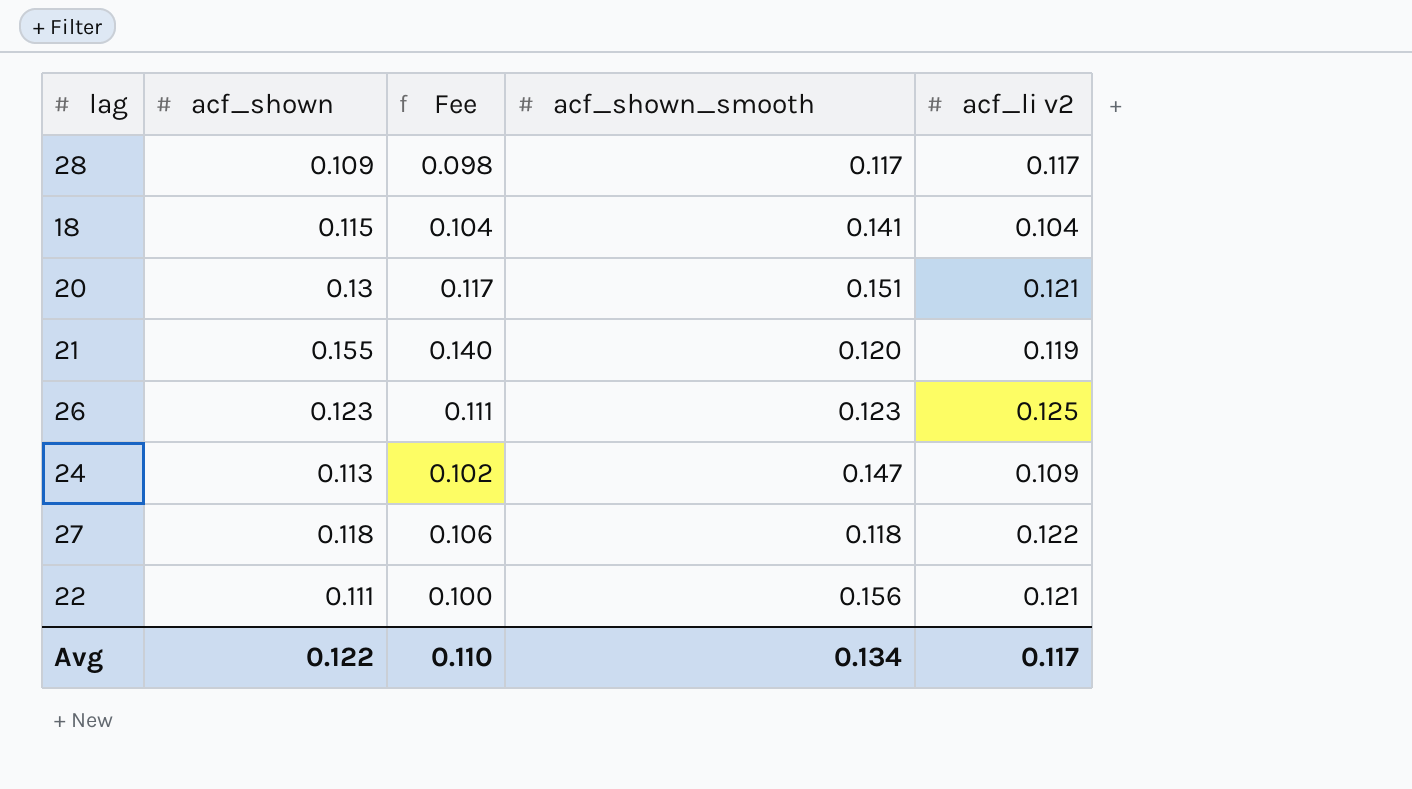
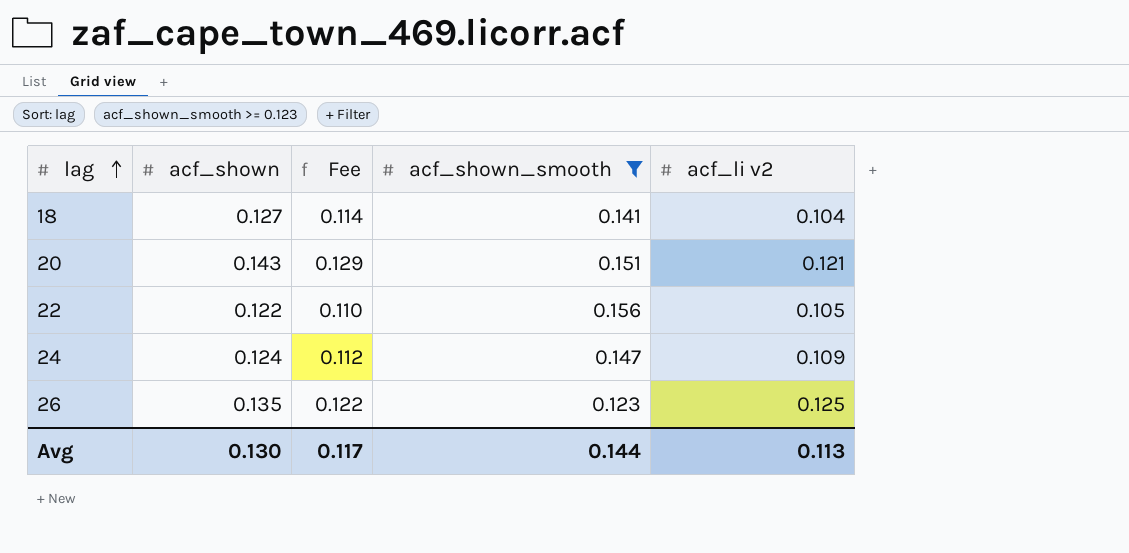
filter: none -> acf_shown_smooth >= 0.123
row order: none -> lag ascending
18 | acf_shown: 0.115 -> 0.127
18 | Fee: 0.104 -> 0.114
20 | acf_shown: 0.13 -> 0.143
20 | Fee: 0.117 -> 0.129
22 | acf_shown: 0.111 -> 0.122
22 | Fee: 0.100 -> 0.110
22 | acf_li v2: 0.121 -> 0.105
24 | acf_shown: 0.113 -> 0.124
24 | Fee: 0.102 -> 0.112
26 | acf_shown: 0.123 -> 0.135
26 | Fee: 0.111 -> 0.122
Avg | acf_shown: 0.122 -> 0.130
Avg | Fee: 0.110 -> 0.117
Avg | acf_shown_smooth: 0.134 -> 0.144
Avg | acf_li v2: 0.117 -> 0.113

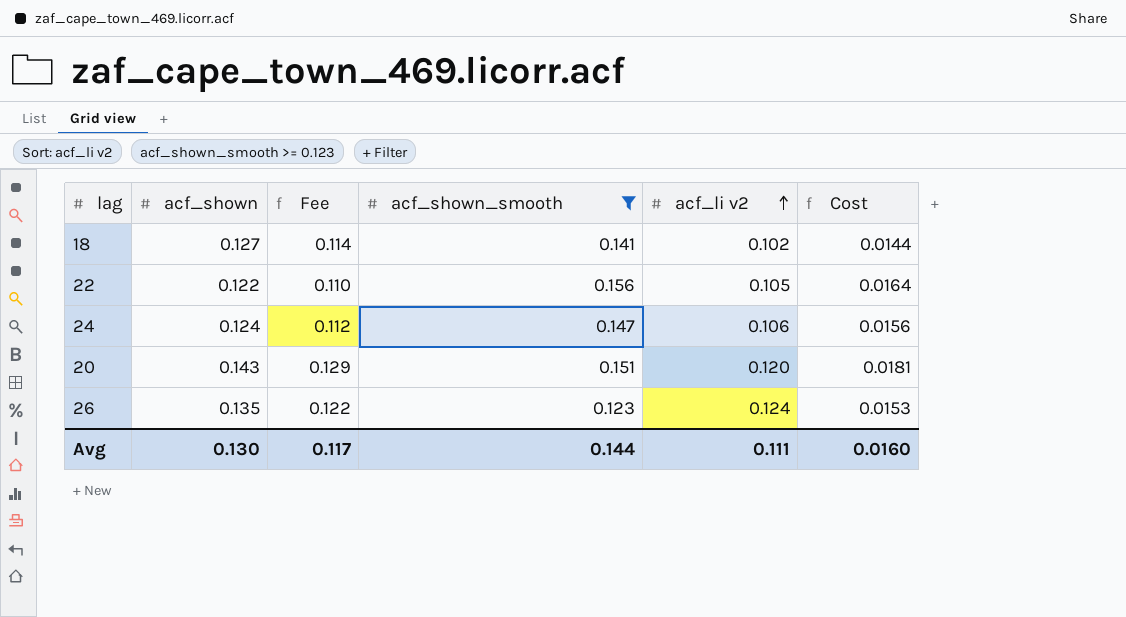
row order: lag ascending -> acf_li v2 ascending
column Cost | formula: none -> [acf_shown_smooth] * [acf_li v2]
18 | acf_li v2: 0.104 -> 0.102
24 | acf_li v2: 0.109 -> 0.106
20 | acf_li v2: 0.121 -> 0.120
26 | acf_li v2: 0.125 -> 0.124
Avg | acf_li v2: 0.113 -> 0.111

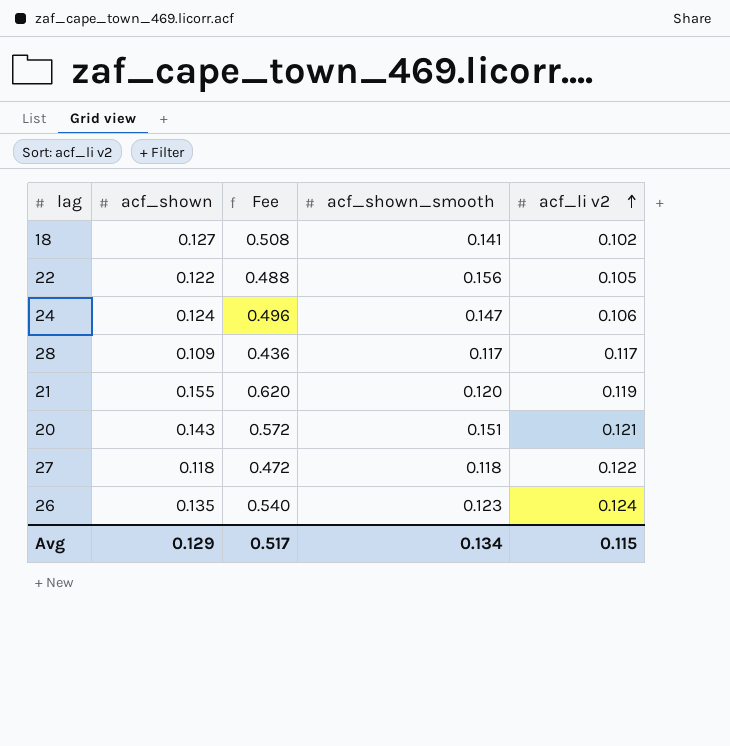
filter: acf_shown_smooth >= 0.123 -> none
column Cost | formula: [acf_shown_smooth] * [acf_li v2] -> none
column Fee | formula: [acf_shown] * 0.9 -> [acf_shown] * 4
20 | acf_li v2: 0.120 -> 0.121
Avg | acf_shown: 0.130 -> 0.129
Avg | Fee: 0.117 -> 0.517
Avg | acf_shown_smooth: 0.144 -> 0.134
Avg | acf_li v2: 0.111 -> 0.115

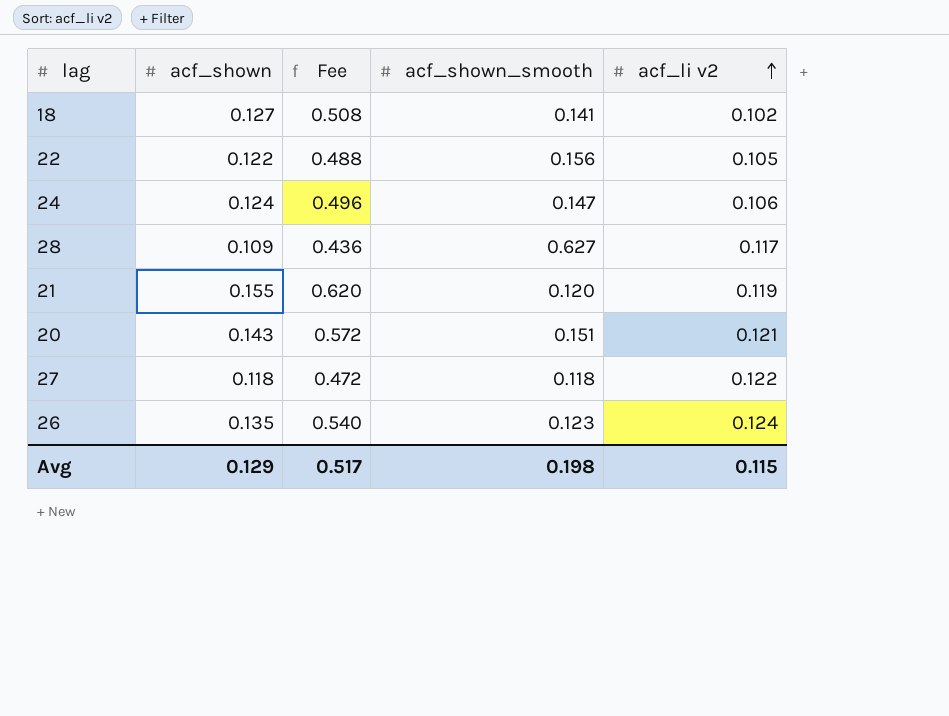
28 | acf_shown_smooth: 0.117 -> 0.627
Avg | acf_shown_smooth: 0.134 -> 0.198

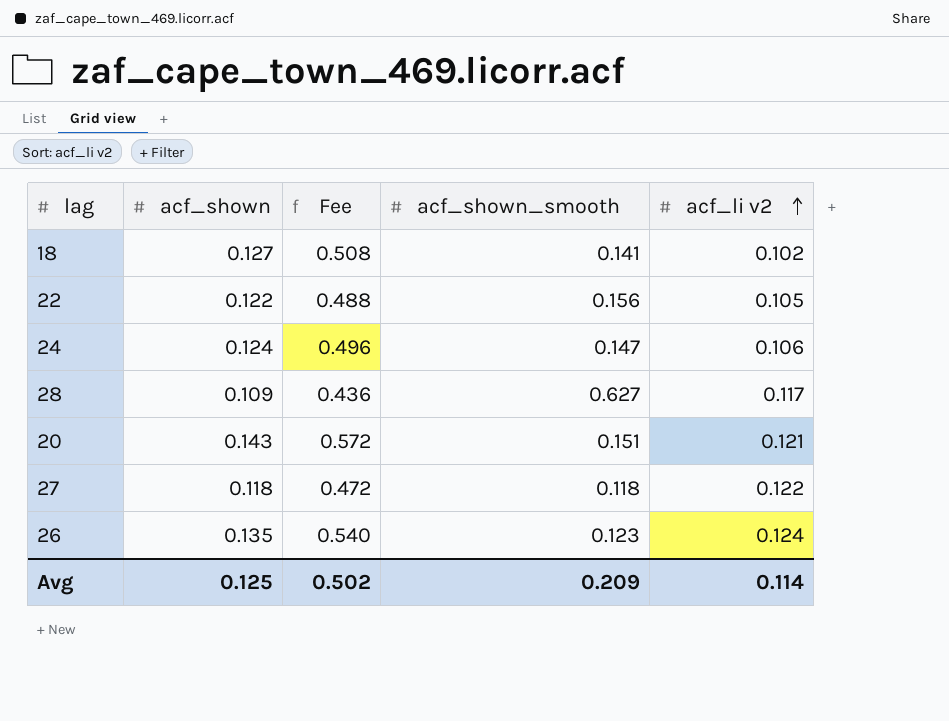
row 21: 0.155 | 0.620 | 0.120 | 0.119 -> none
Avg | acf_shown: 0.129 -> 0.125
Avg | Fee: 0.517 -> 0.502
Avg | acf_shown_smooth: 0.198 -> 0.209
Avg | acf_li v2: 0.115 -> 0.114

